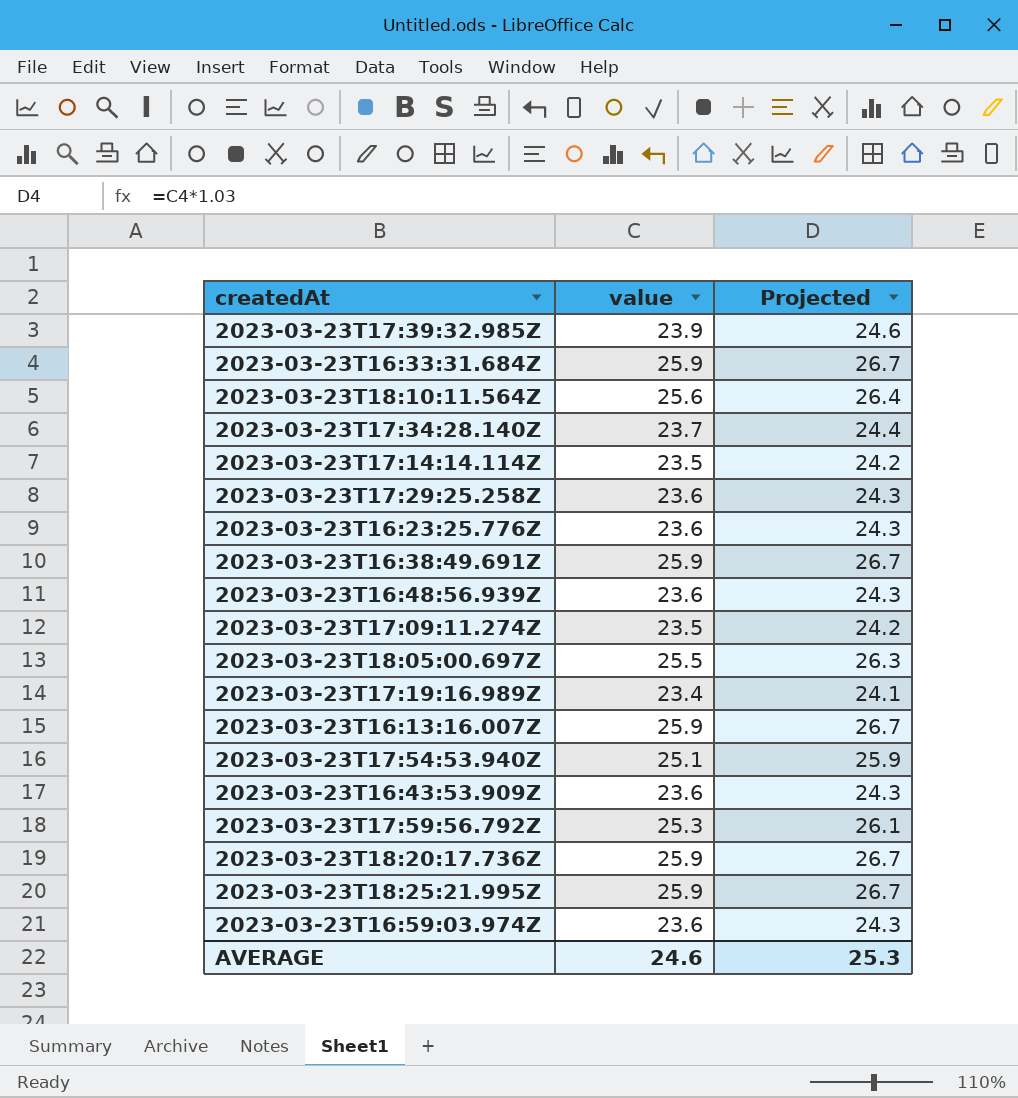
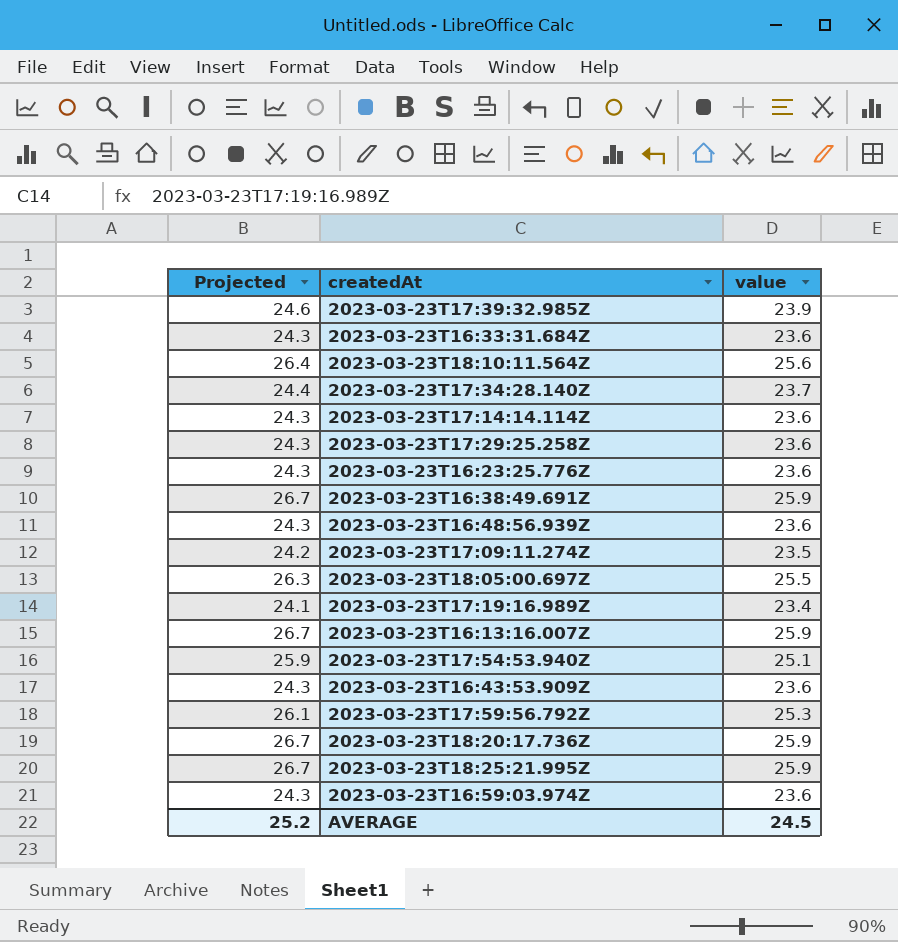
column Projected | position: 3 -> 1
2023-03-23T16:33:31.684Z | Projected: 26.7 -> 24.3
2023-03-23T16:33:31.684Z | value: 25.9 -> 23.6
2023-03-23T17:14:14.114Z | Projected: 24.2 -> 24.3
2023-03-23T17:14:14.114Z | value: 23.5 -> 23.6
AVERAGE | Projected: 25.3 -> 25.2
AVERAGE | value: 24.6 -> 24.5

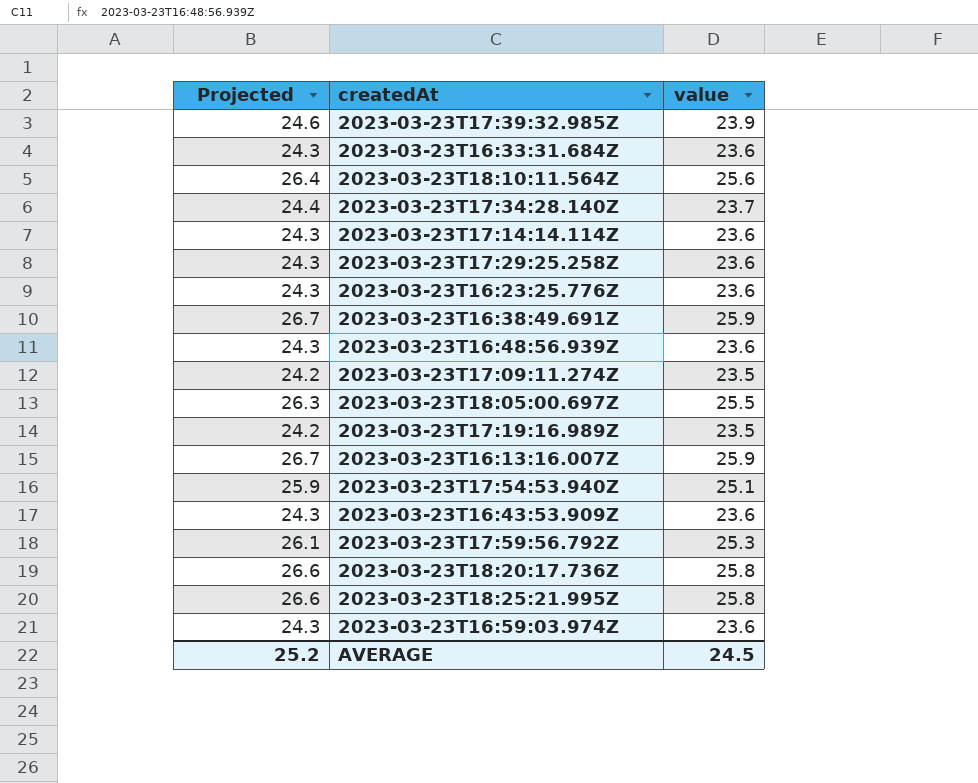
2023-03-23T17:19:16.989Z | Projected: 24.1 -> 24.2
2023-03-23T17:19:16.989Z | value: 23.4 -> 23.5
2023-03-23T18:20:17.736Z | Projected: 26.7 -> 26.6
2023-03-23T18:20:17.736Z | value: 25.9 -> 25.8
2023-03-23T18:25:21.995Z | Projected: 26.7 -> 26.6
2023-03-23T18:25:21.995Z | value: 25.9 -> 25.8

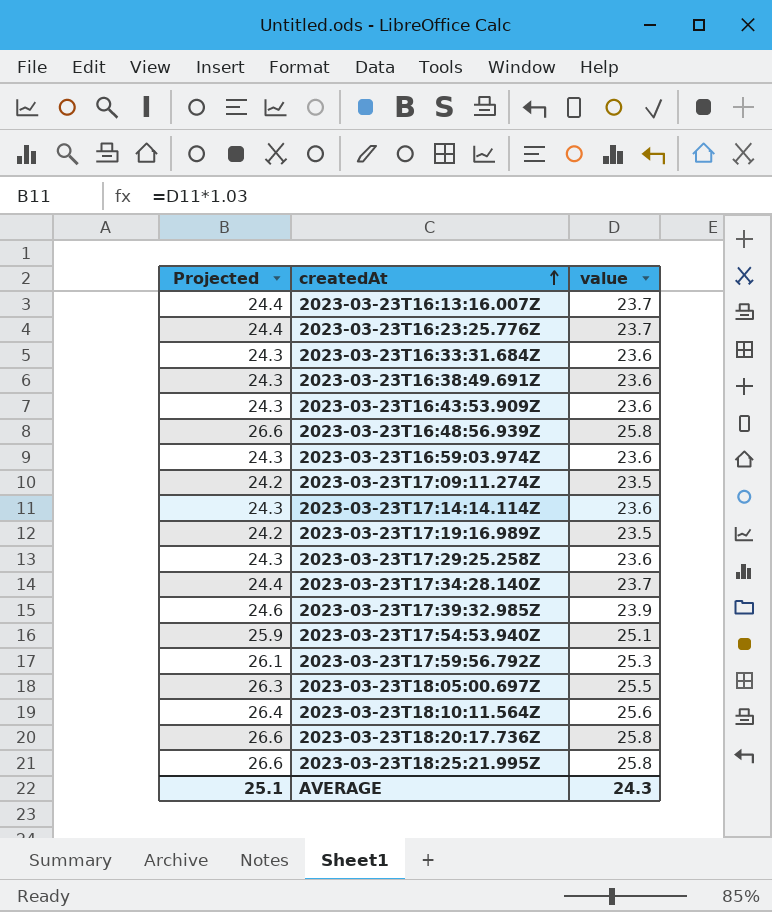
row order: none -> createdAt ascending
2023-03-23T16:13:16.007Z | Projected: 26.7 -> 24.4
2023-03-23T16:13:16.007Z | value: 25.9 -> 23.7
2023-03-23T16:23:25.776Z | Projected: 24.3 -> 24.4
2023-03-23T16:23:25.776Z | value: 23.6 -> 23.7
2023-03-23T16:38:49.691Z | Projected: 26.7 -> 24.3
2023-03-23T16:38:49.691Z | value: 25.9 -> 23.6
2023-03-23T16:48:56.939Z | Projected: 24.3 -> 26.6
2023-03-23T16:48:56.939Z | value: 23.6 -> 25.8
AVERAGE | Projected: 25.2 -> 25.1
AVERAGE | value: 24.5 -> 24.3

